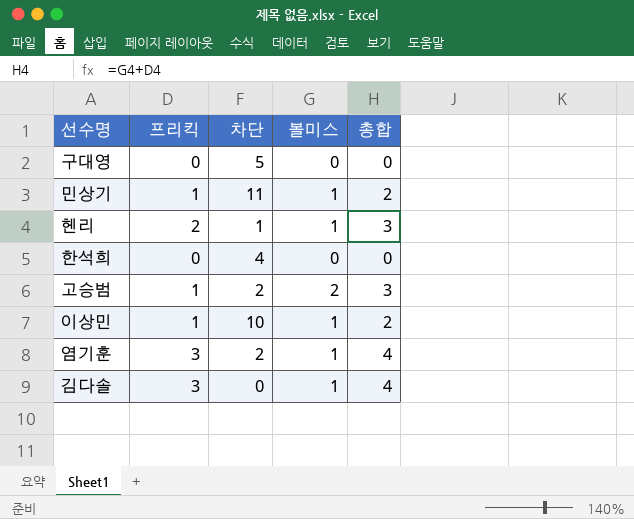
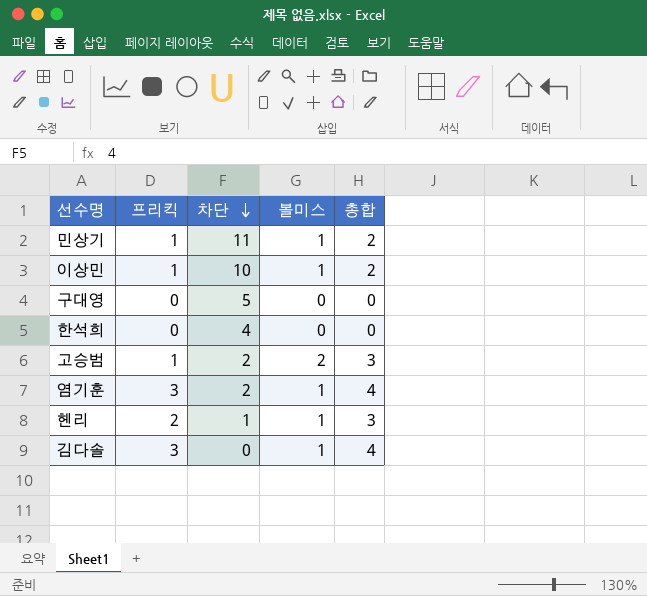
row order: none -> 차단 descending

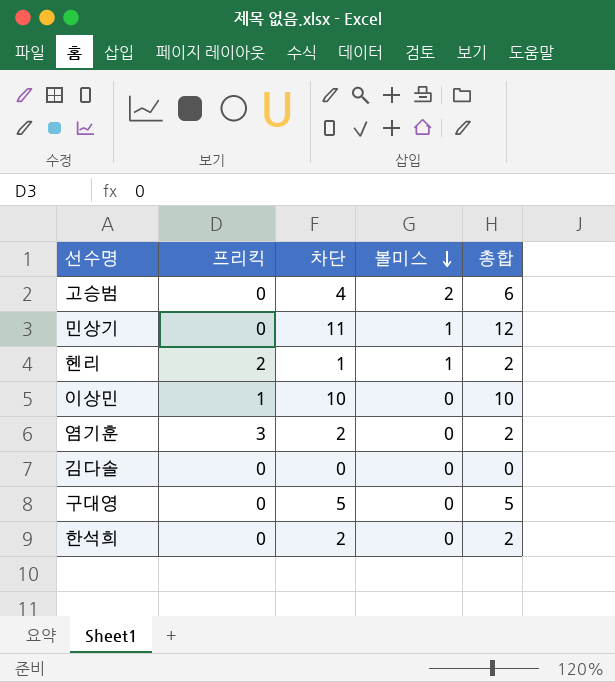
row order: 차단 descending -> 볼미스 descending
column 총합 | formula: [프리킥] + [볼미스] -> [차단] + [볼미스]
고승범 | 프리킥: 1 -> 0
고승범 | 차단: 2 -> 4
민상기 | 프리킥: 1 -> 0
이상민 | 볼미스: 1 -> 0
염기훈 | 볼미스: 1 -> 0
김다솔 | 프리킥: 3 -> 0
김다솔 | 볼미스: 1 -> 0
한석희 | 차단: 4 -> 2

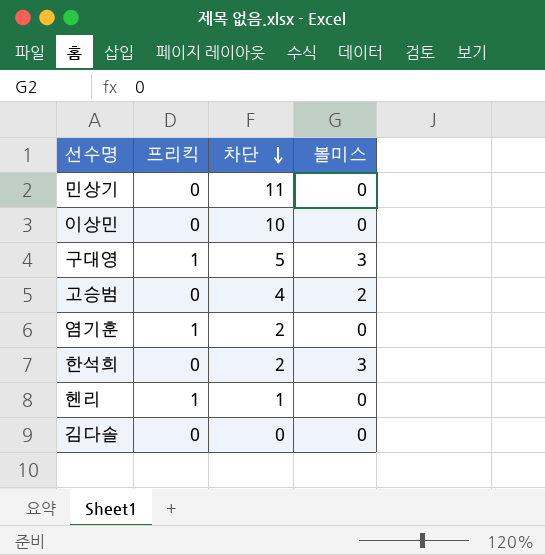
row order: 볼미스 descending -> 차단 descending
column 총합 | formula: [차단] + [볼미스] -> none
민상기 | 볼미스: 1 -> 0
이상민 | 프리킥: 1 -> 0
구대영 | 프리킥: 0 -> 1
구대영 | 볼미스: 0 -> 3
염기훈 | 프리킥: 3 -> 1
한석희 | 볼미스: 0 -> 3
헨리 | 프리킥: 2 -> 1
헨리 | 볼미스: 1 -> 0

